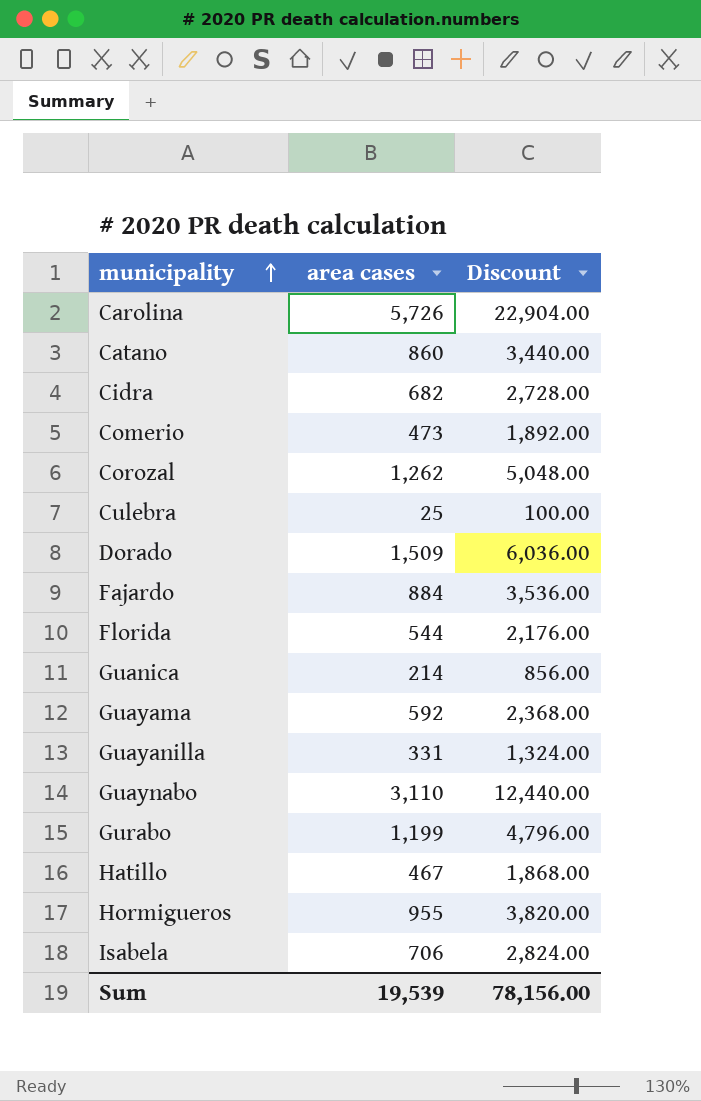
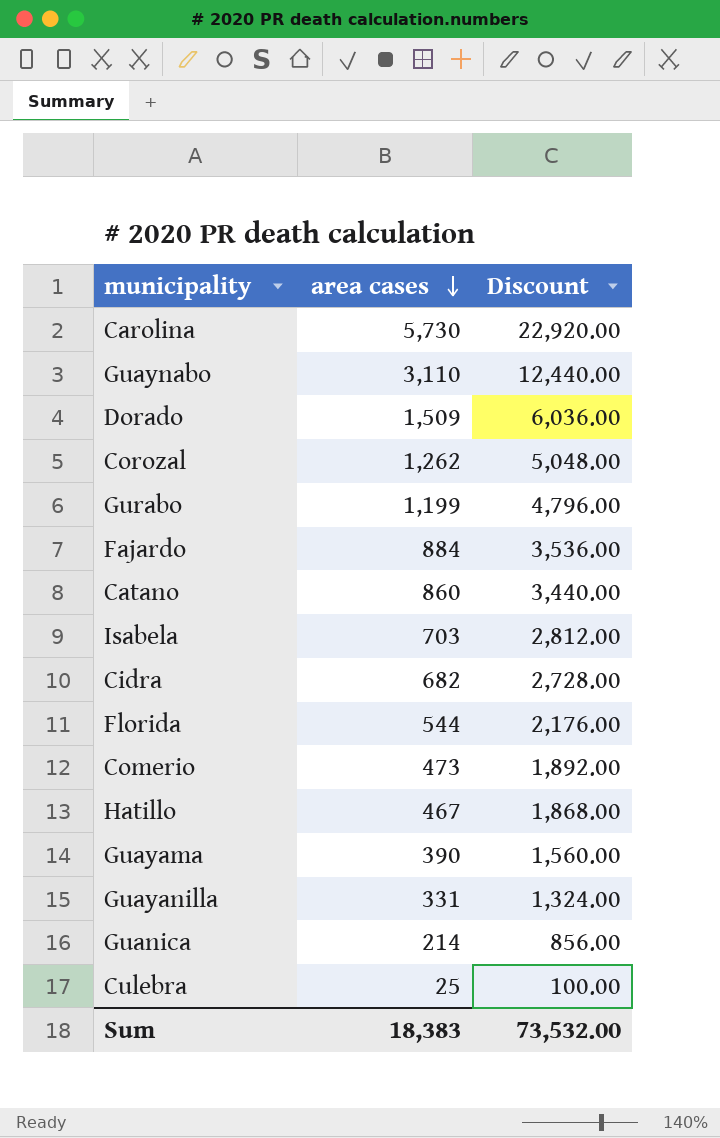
row order: municipality ascending -> area cases descending
row Hormigueros: 955 | 3,820.00 -> none
Carolina | area cases: 5,726 -> 5,730
Carolina | Discount: 22,904.00 -> 22,920.00
Isabela | area cases: 706 -> 703
Isabela | Discount: 2,824.00 -> 2,812.00
Guayama | area cases: 592 -> 390
Guayama | Discount: 2,368.00 -> 1,560.00
Sum | area cases: 19,539 -> 18,383
Sum | Discount: 78,156.00 -> 73,532.00

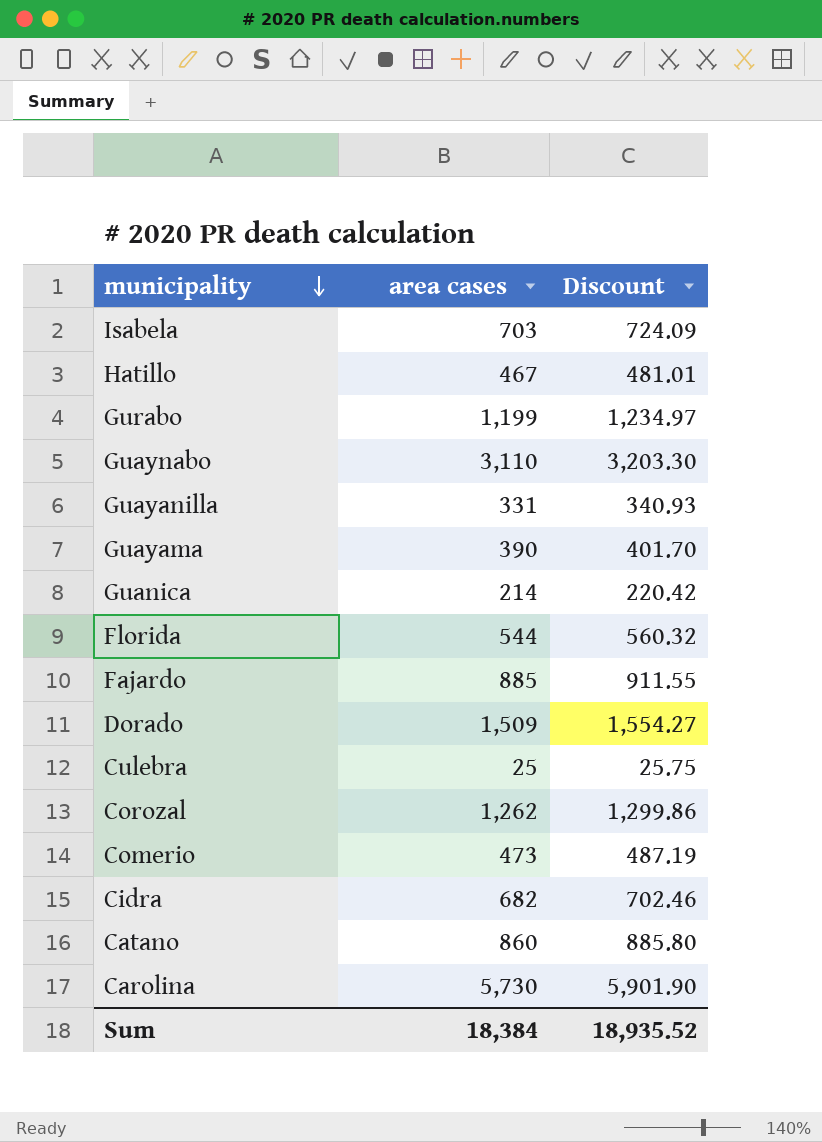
row order: area cases descending -> municipality descending
column Discount | formula: [area cases] * 4 -> [area cases] * 1.03
Fajardo | area cases: 884 -> 885
Sum | area cases: 18,383 -> 18,384
Sum | Discount: 73,532.00 -> 18,935.52

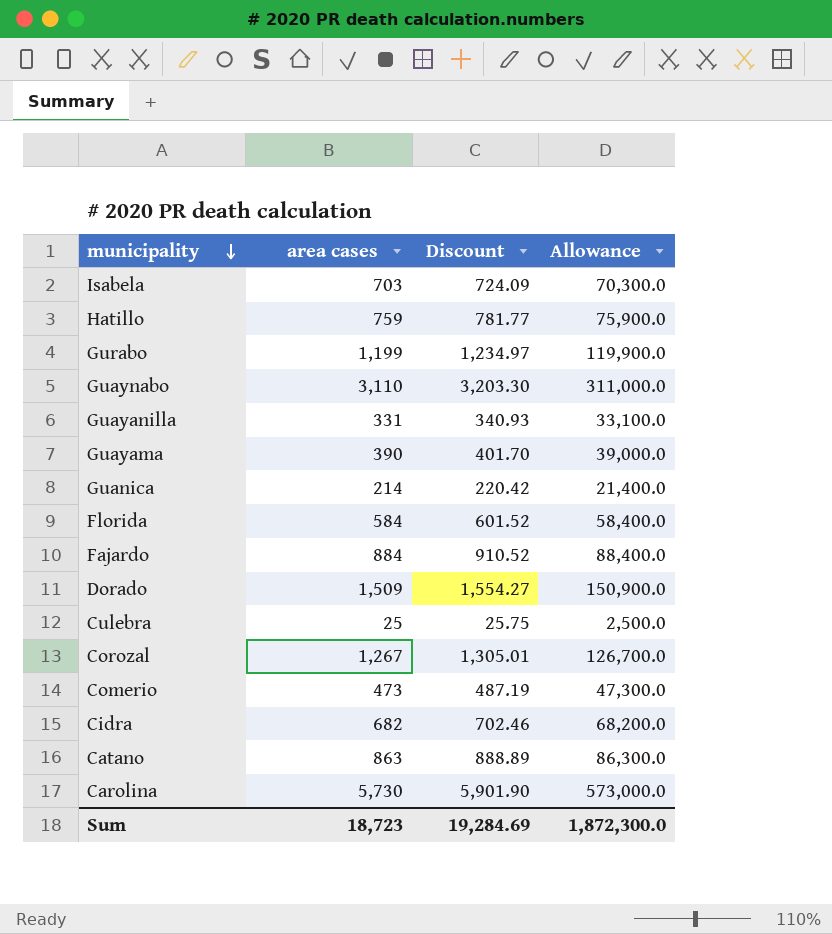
column Allowance | formula: none -> [area cases] * 100
Hatillo | area cases: 467 -> 759
Hatillo | Discount: 481.01 -> 781.77
Florida | area cases: 544 -> 584
Florida | Discount: 560.32 -> 601.52
Fajardo | area cases: 885 -> 884
Fajardo | Discount: 911.55 -> 910.52
Corozal | area cases: 1,262 -> 1,267
Corozal | Discount: 1,299.86 -> 1,305.01
Catano | area cases: 860 -> 863
Catano | Discount: 885.80 -> 888.89
Sum | area cases: 18,384 -> 18,723
Sum | Discount: 18,935.52 -> 19,284.69

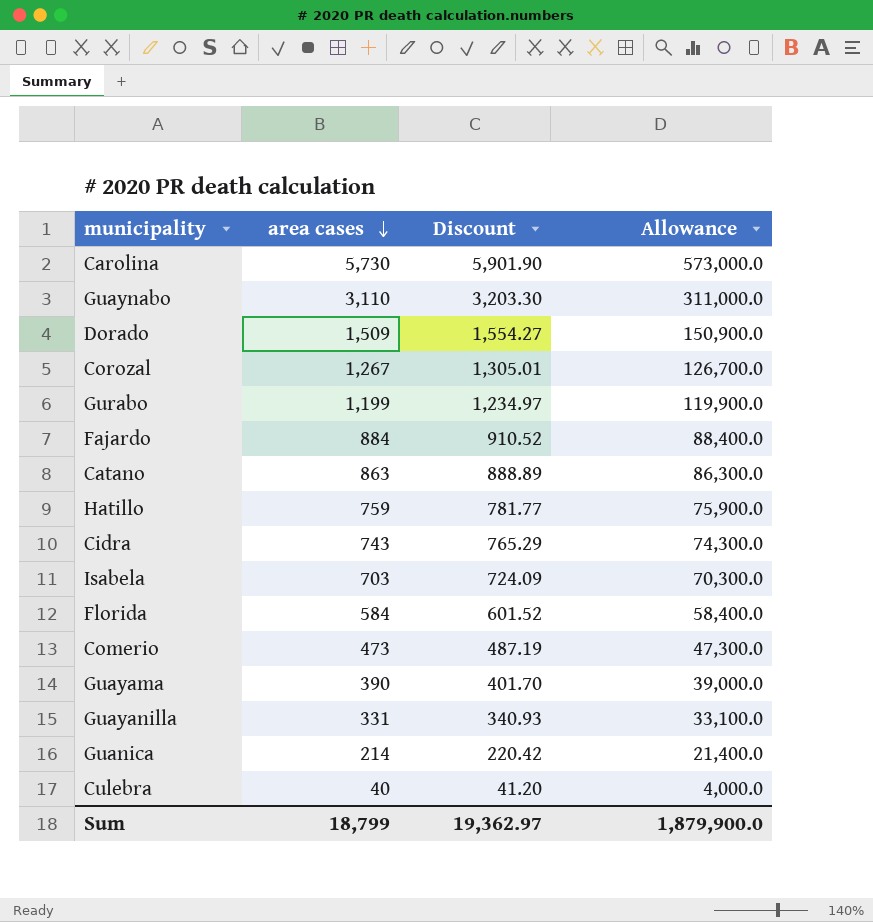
row order: municipality descending -> area cases descending
Cidra | area cases: 682 -> 743
Cidra | Discount: 702.46 -> 765.29
Cidra | Allowance: 68,200.0 -> 74,300.0
Culebra | area cases: 25 -> 40
Culebra | Discount: 25.75 -> 41.20
Culebra | Allowance: 2,500.0 -> 4,000.0
Sum | area cases: 18,723 -> 18,799
Sum | Discount: 19,284.69 -> 19,362.97
Sum | Allowance: 1,872,300.0 -> 1,879,900.0

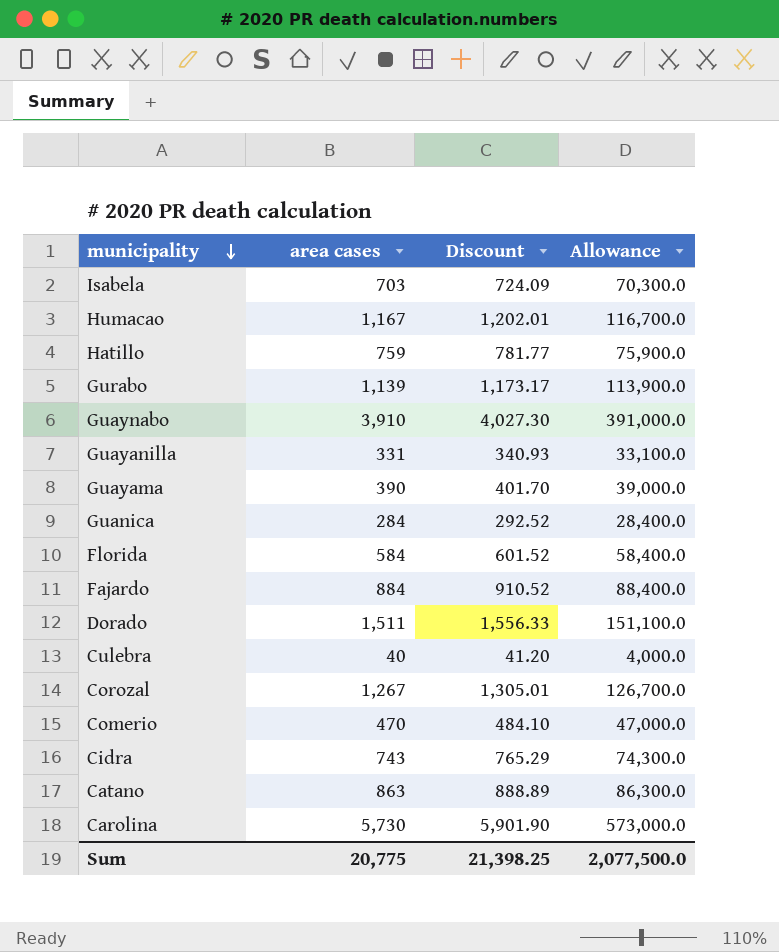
row order: area cases descending -> municipality descending
row Humacao: none -> 1,167 | 1,202.01 | 116,700.0
Gurabo | area cases: 1,199 -> 1,139
Gurabo | Discount: 1,234.97 -> 1,173.17
Gurabo | Allowance: 119,900.0 -> 113,900.0
Guaynabo | area cases: 3,110 -> 3,910
Guaynabo | Discount: 3,203.30 -> 4,027.30
Guaynabo | Allowance: 311,000.0 -> 391,000.0
Guanica | area cases: 214 -> 284
Guanica | Discount: 220.42 -> 292.52
Guanica | Allowance: 21,400.0 -> 28,400.0
Dorado | area cases: 1,509 -> 1,511
Dorado | Discount: 1,554.27 -> 1,556.33
Dorado | Allowance: 150,900.0 -> 151,100.0
Comerio | area cases: 473 -> 470
Comerio | Discount: 487.19 -> 484.10
Comerio | Allowance: 47,300.0 -> 47,000.0
Sum | area cases: 18,799 -> 20,775
Sum | Discount: 19,362.97 -> 21,398.25
Sum | Allowance: 1,879,900.0 -> 2,077,500.0

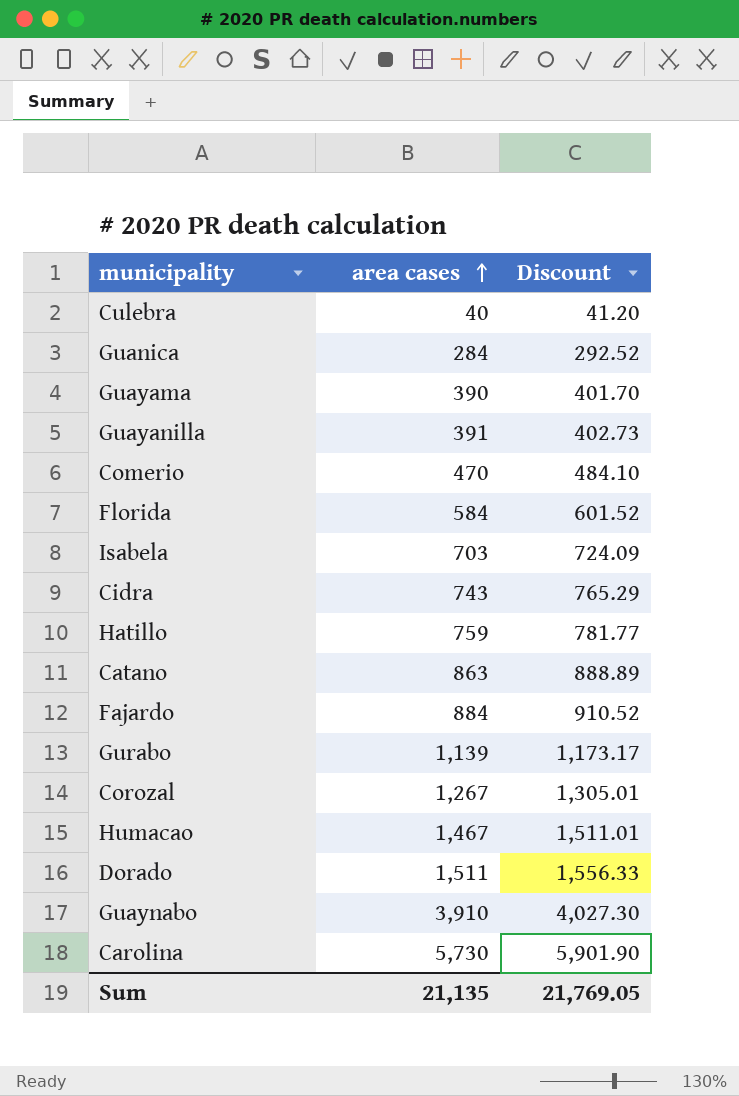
row order: municipality descending -> area cases ascending
column Allowance | formula: [area cases] * 100 -> none
Guayanilla | area cases: 331 -> 391
Guayanilla | Discount: 340.93 -> 402.73
Humacao | area cases: 1,167 -> 1,467
Humacao | Discount: 1,202.01 -> 1,511.01
Sum | area cases: 20,775 -> 21,135
Sum | Discount: 21,398.25 -> 21,769.05

